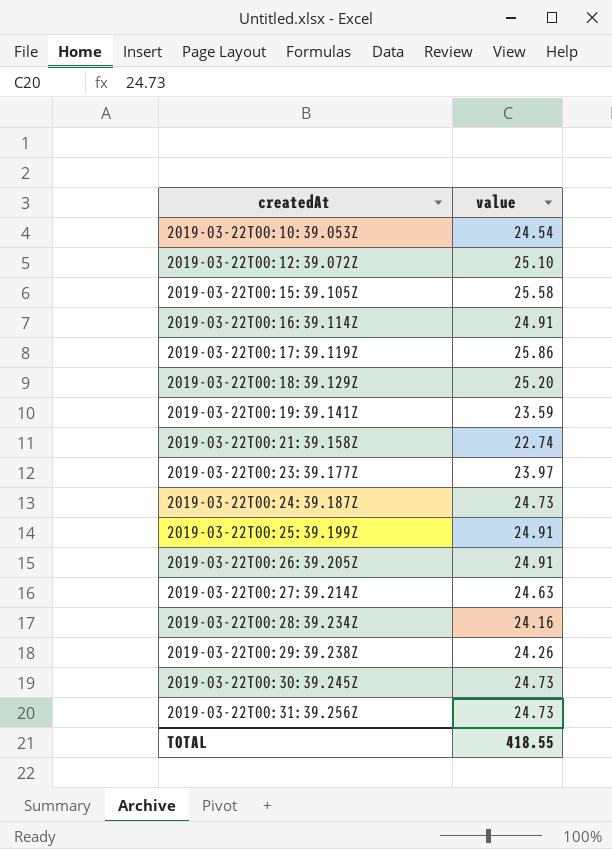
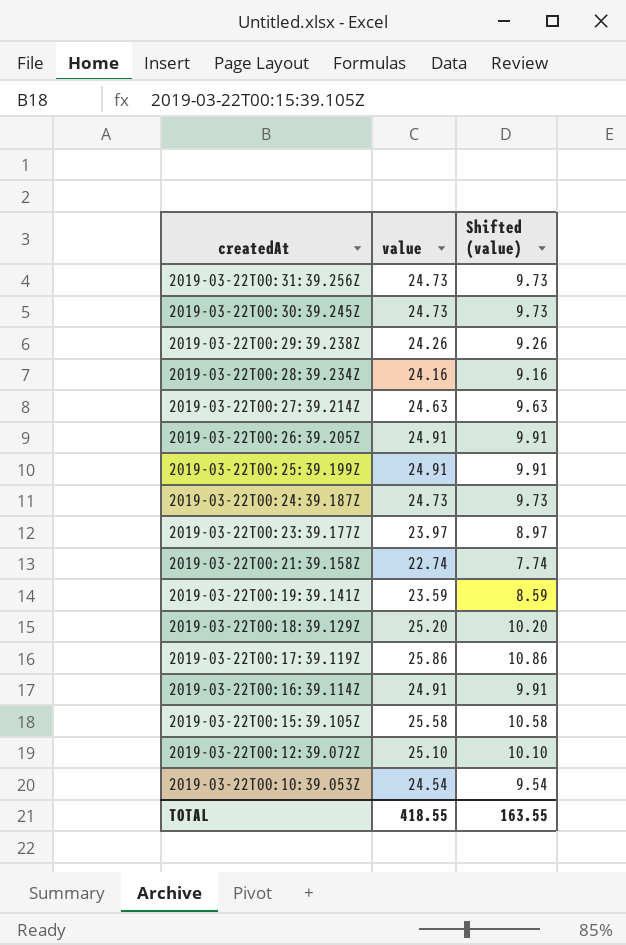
row order: createdAt ascending -> createdAt descending
column Shifted (value) | formula: none -> [value] - 15

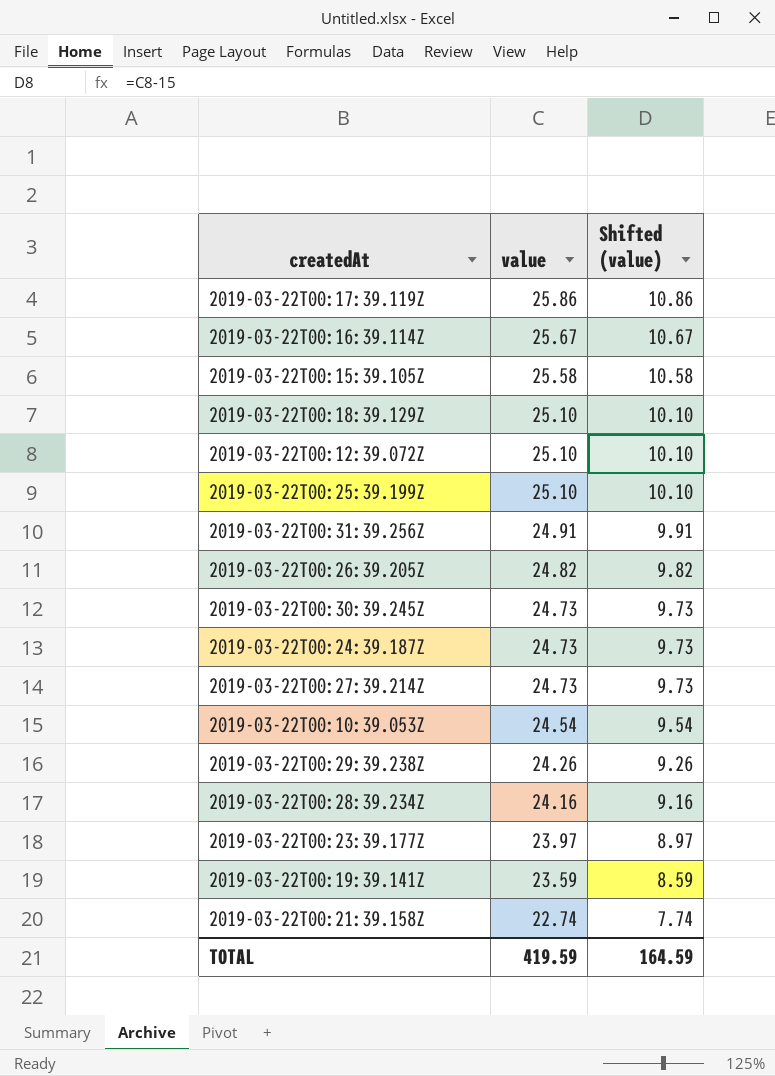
row order: createdAt descending -> value descending
2019-03-22T00:16:39.114Z | value: 24.91 -> 25.67
2019-03-22T00:16:39.114Z | Shifted (value): 9.91 -> 10.67
2019-03-22T00:18:39.129Z | value: 25.20 -> 25.10
2019-03-22T00:18:39.129Z | Shifted (value): 10.20 -> 10.10
2019-03-22T00:25:39.199Z | value: 24.91 -> 25.10
2019-03-22T00:25:39.199Z | Shifted (value): 9.91 -> 10.10
2019-03-22T00:31:39.256Z | value: 24.73 -> 24.91
2019-03-22T00:31:39.256Z | Shifted (value): 9.73 -> 9.91
2019-03-22T00:26:39.205Z | value: 24.91 -> 24.82
2019-03-22T00:26:39.205Z | Shifted (value): 9.91 -> 9.82
2019-03-22T00:27:39.214Z | value: 24.63 -> 24.73
2019-03-22T00:27:39.214Z | Shifted (value): 9.63 -> 9.73
TOTAL | value: 418.55 -> 419.59
TOTAL | Shifted (value): 163.55 -> 164.59

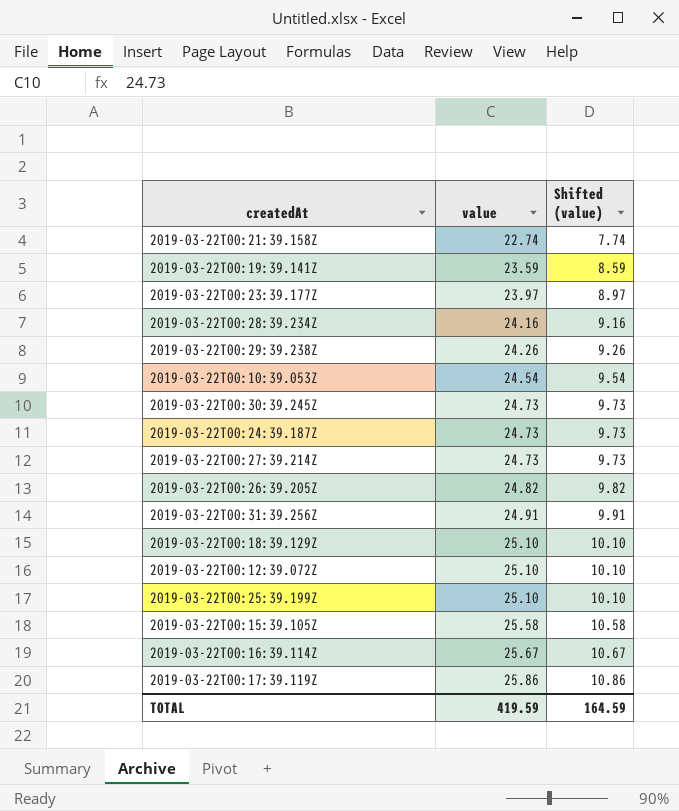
row order: value descending -> value ascending

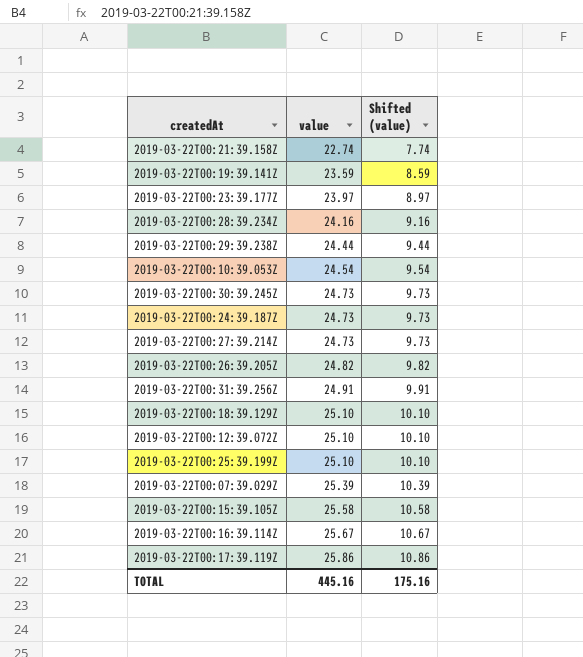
2019-03-22T00:29:39.238Z | value: 24.26 -> 24.44
2019-03-22T00:29:39.238Z | Shifted (value): 9.26 -> 9.44
row 2019-03-22T00:07:39.029Z: none -> 25.39 | 10.39
TOTAL | value: 419.59 -> 445.16
TOTAL | Shifted (value): 164.59 -> 175.16

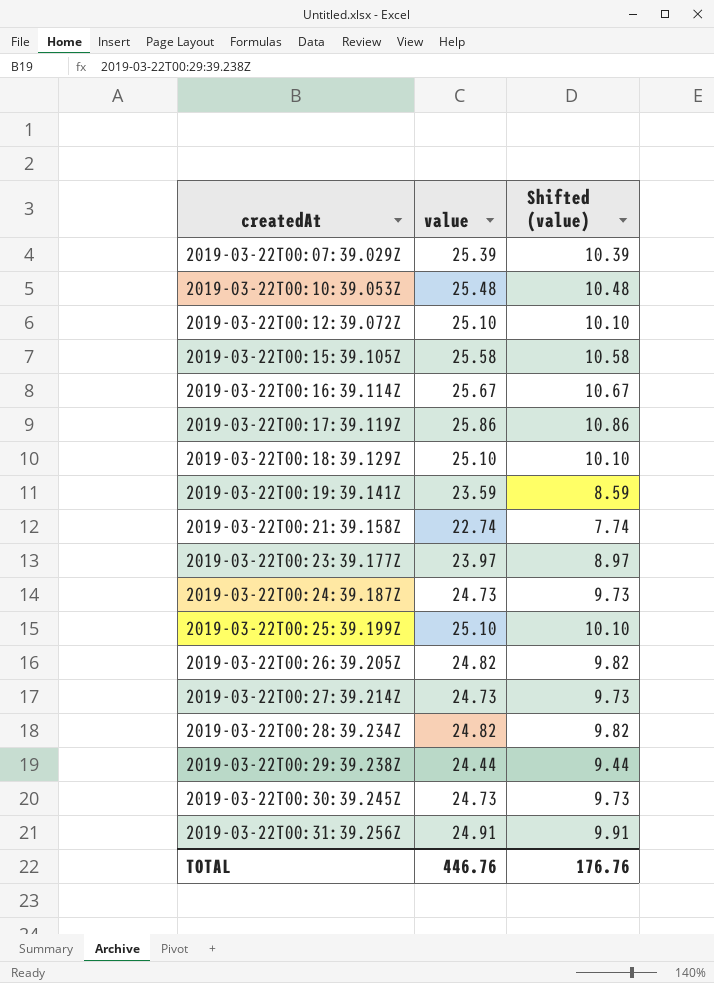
row order: value ascending -> createdAt ascending
2019-03-22T00:10:39.053Z | value: 24.54 -> 25.48
2019-03-22T00:10:39.053Z | Shifted (value): 9.54 -> 10.48
2019-03-22T00:28:39.234Z | value: 24.16 -> 24.82
2019-03-22T00:28:39.234Z | Shifted (value): 9.16 -> 9.82
TOTAL | value: 445.16 -> 446.76
TOTAL | Shifted (value): 175.16 -> 176.76

